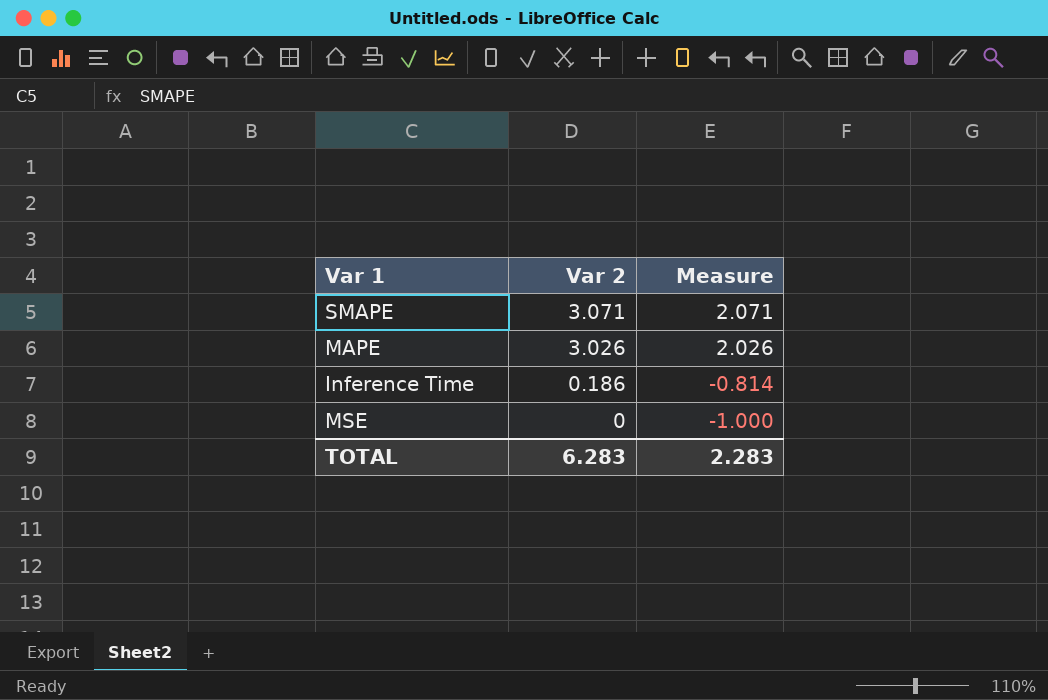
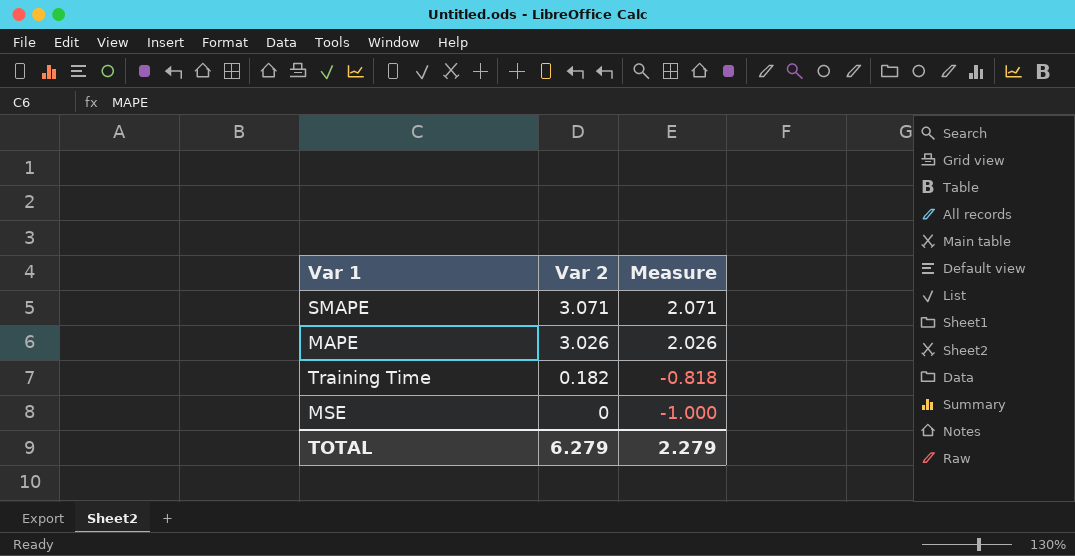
row Inference Time: 0.186 | -0.814 -> none
row Training Time: none -> 0.182 | -0.818
TOTAL | Var 2: 6.283 -> 6.279
TOTAL | Measure: 2.283 -> 2.279

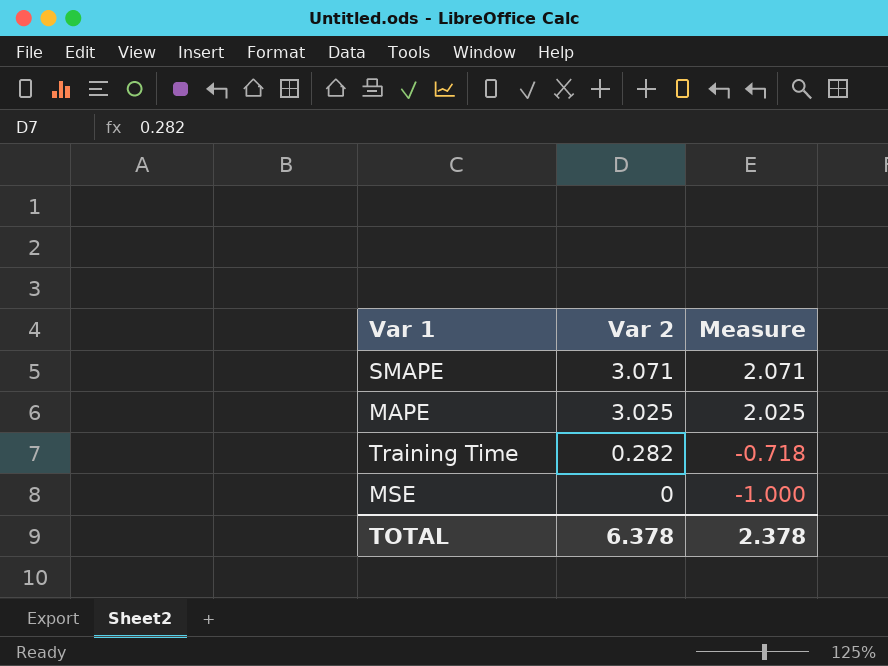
MAPE | Var 2: 3.026 -> 3.025
MAPE | Measure: 2.026 -> 2.025
Training Time | Var 2: 0.182 -> 0.282
Training Time | Measure: -0.818 -> -0.718
TOTAL | Var 2: 6.279 -> 6.378
TOTAL | Measure: 2.279 -> 2.378

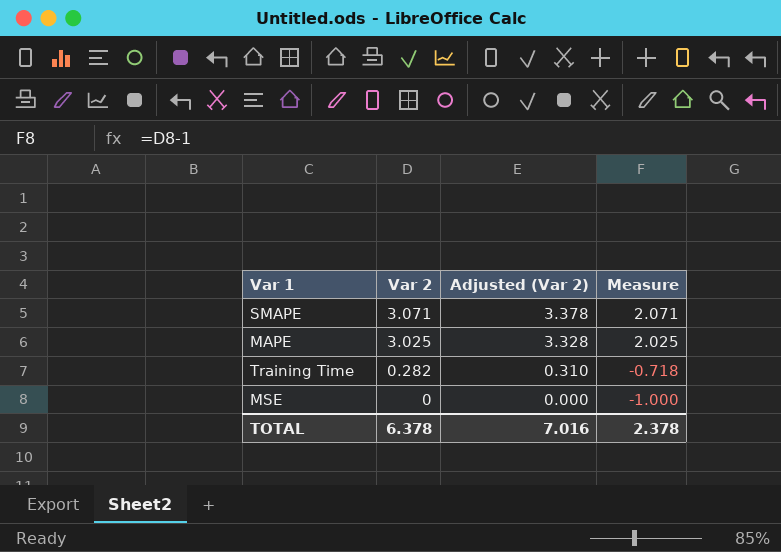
column Adjusted (Var 2) | formula: none -> [Var 2] * 1.1

